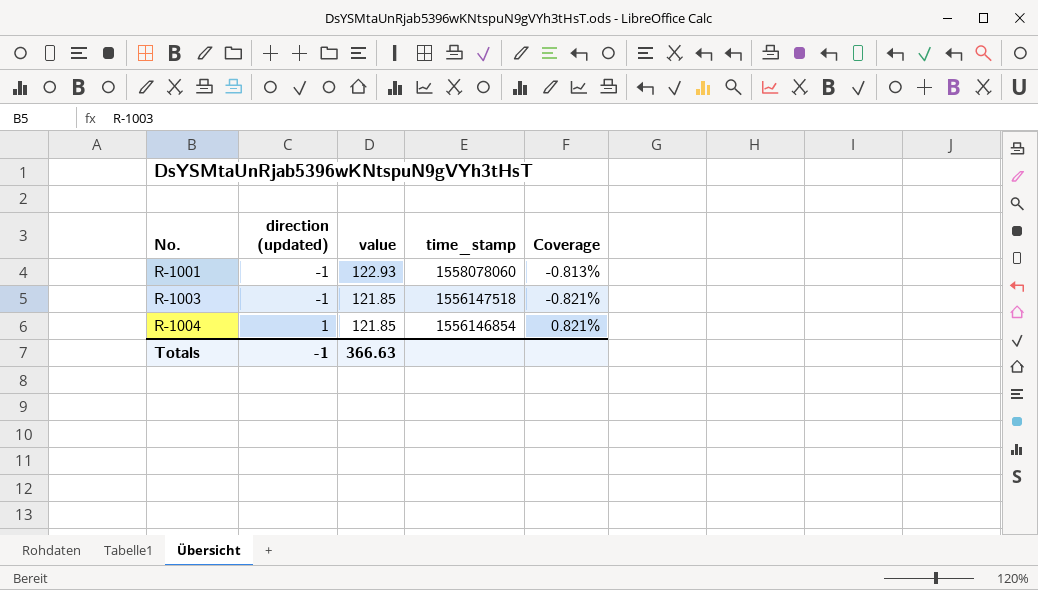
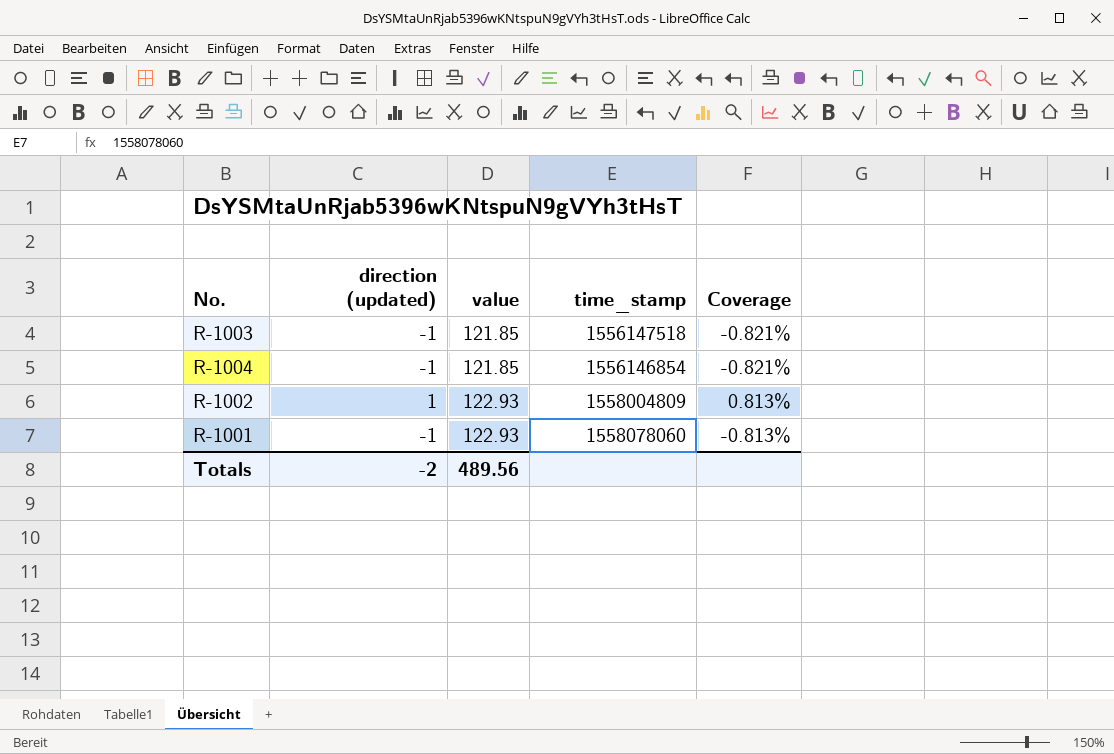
row order: No. ascending -> value ascending
R-1004 | direction (updated): 1 -> -1
R-1004 | Coverage: 0.821% -> -0.821%
row R-1002: none -> 1 | 122.93 | 1558004809 | 0.813%
Totals | direction (updated): -1 -> -2
Totals | value: 366.63 -> 489.56

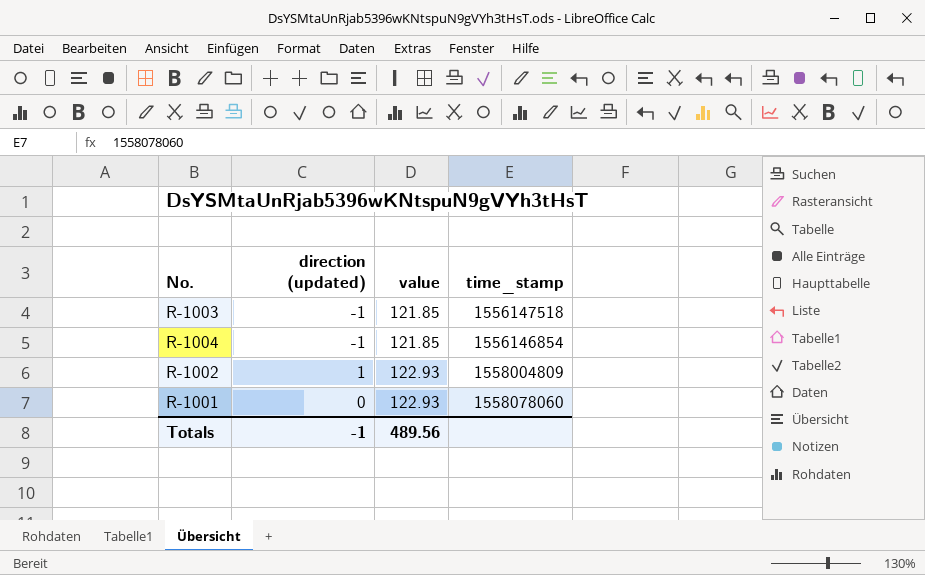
column Coverage | formula: [direction (updated)] / [value] -> none
R-1001 | direction (updated): -1 -> 0
Totals | direction (updated): -2 -> -1

